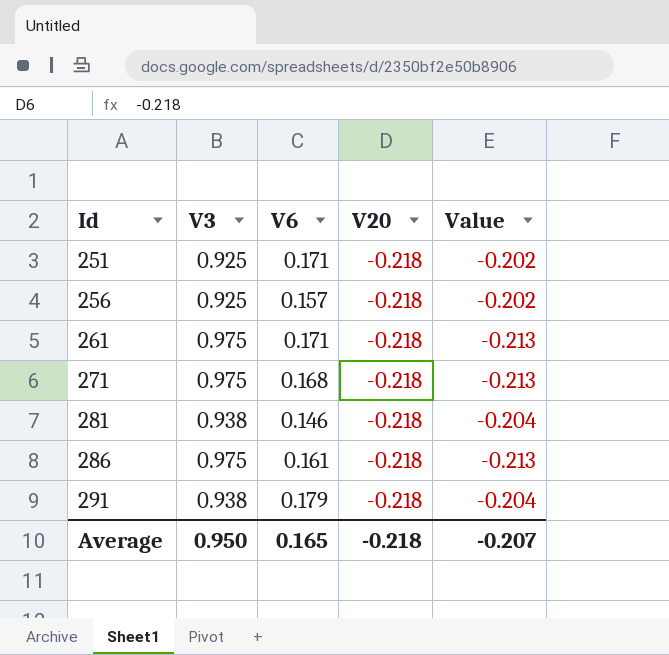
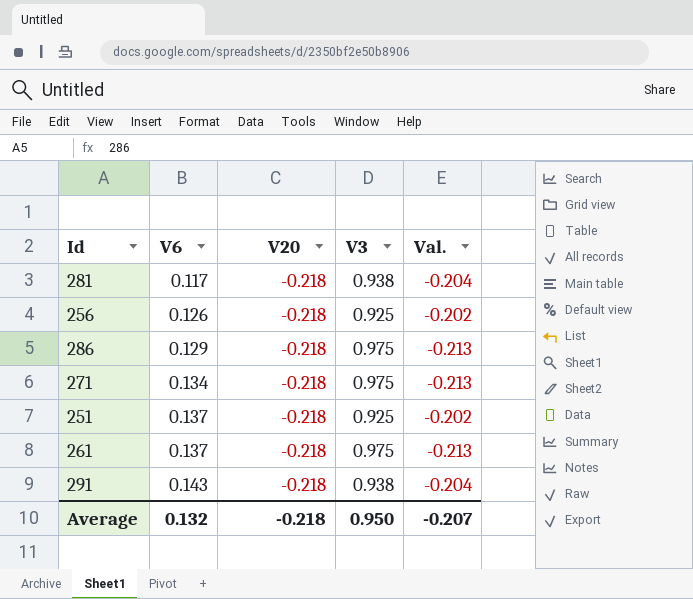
row order: Id ascending -> V6 ascending
column V3 | position: 2 -> 4
column name: Value -> Val.
281 | V6: 0.146 -> 0.117
256 | V6: 0.157 -> 0.126
286 | V6: 0.161 -> 0.129
271 | V6: 0.168 -> 0.134
251 | V6: 0.171 -> 0.137
261 | V6: 0.171 -> 0.137
291 | V6: 0.179 -> 0.143
Average | V6: 0.165 -> 0.132

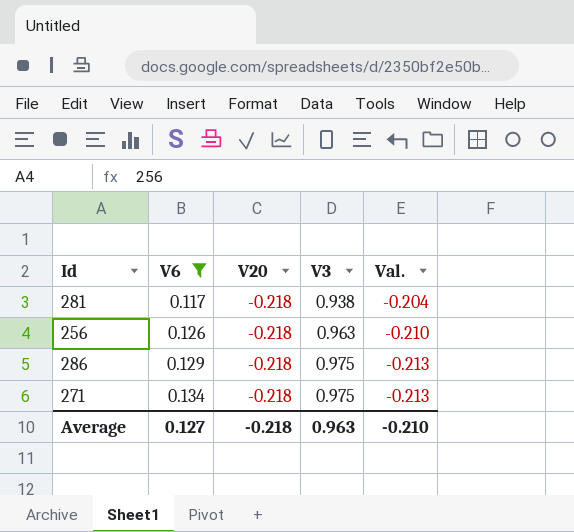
filter: none -> V6 <= 0.134
256 | V3: 0.925 -> 0.963
256 | Val.: -0.202 -> -0.210
Average | V6: 0.132 -> 0.127
Average | V3: 0.950 -> 0.963
Average | Val.: -0.207 -> -0.210

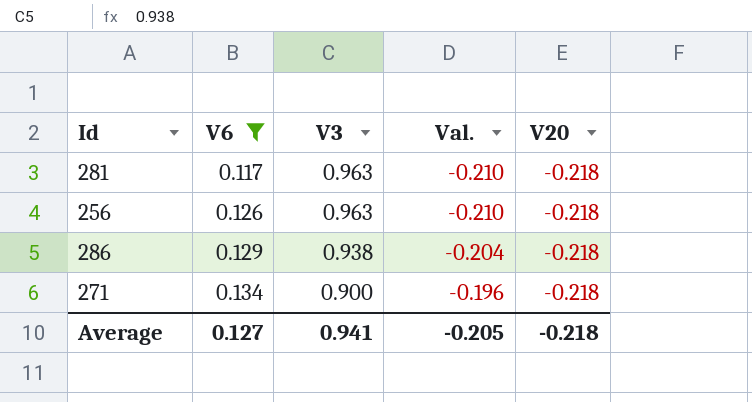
column V20 | position: 3 -> 5
281 | V3: 0.938 -> 0.963
281 | Val.: -0.204 -> -0.210
286 | V3: 0.975 -> 0.938
286 | Val.: -0.213 -> -0.204
271 | V3: 0.975 -> 0.900
271 | Val.: -0.213 -> -0.196
Average | V3: 0.963 -> 0.941
Average | Val.: -0.210 -> -0.205

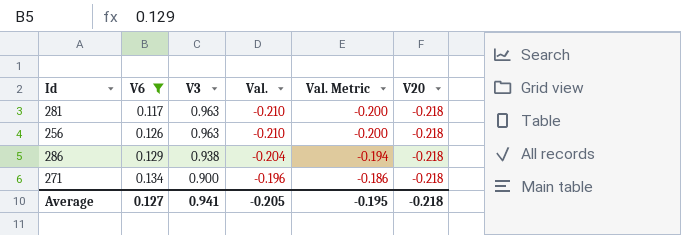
column Val. Metric | formula: none -> [Val.] * 0.95

